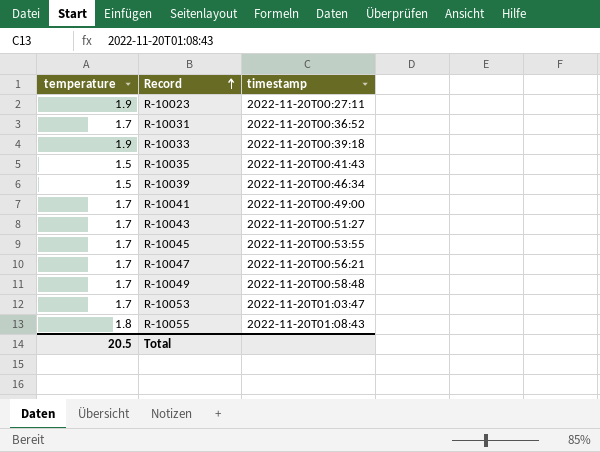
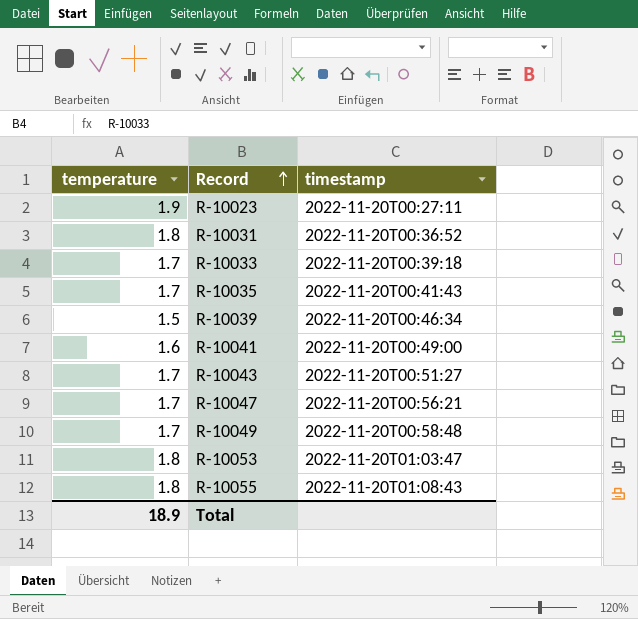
row R-10045: 1.7 | 2022-11-20T00:53:55 -> none
R-10031 | temperature: 1.7 -> 1.8
R-10033 | temperature: 1.9 -> 1.7
R-10035 | temperature: 1.5 -> 1.7
R-10041 | temperature: 1.7 -> 1.6
R-10053 | temperature: 1.7 -> 1.8
Total | temperature: 20.5 -> 18.9

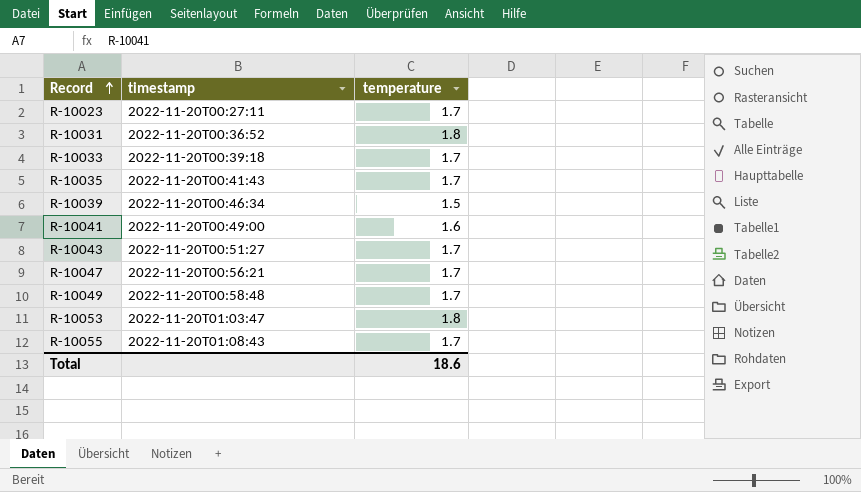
column temperature | position: 1 -> 3
R-10023 | temperature: 1.9 -> 1.7
R-10055 | temperature: 1.8 -> 1.7
Total | temperature: 18.9 -> 18.6

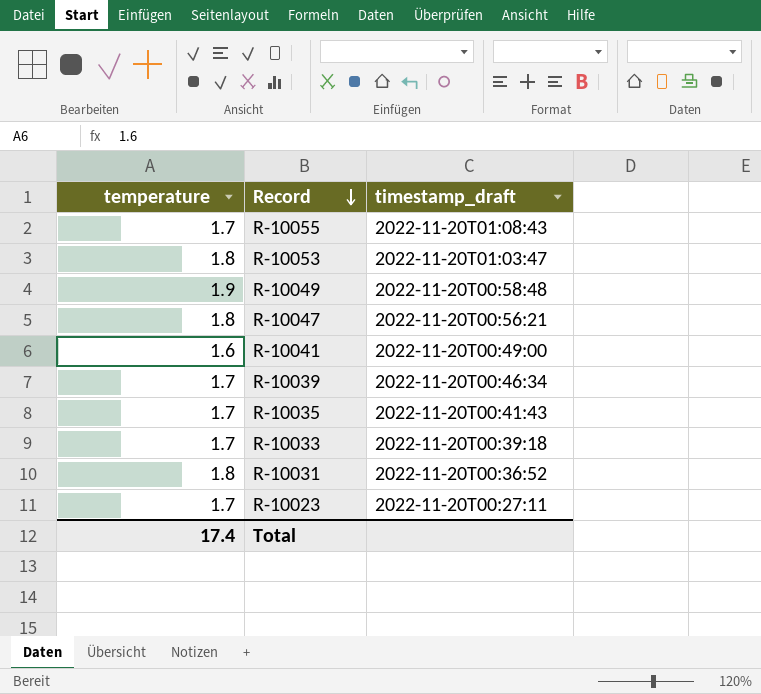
row order: Record ascending -> Record descending
column temperature | position: 3 -> 1
column name: timestamp -> timestamp_draft
row R-10043: 2022-11-20T00:51:27 | 1.7 -> none
R-10049 | temperature: 1.7 -> 1.9
R-10047 | temperature: 1.7 -> 1.8
R-10039 | temperature: 1.5 -> 1.7
Total | temperature: 18.6 -> 17.4

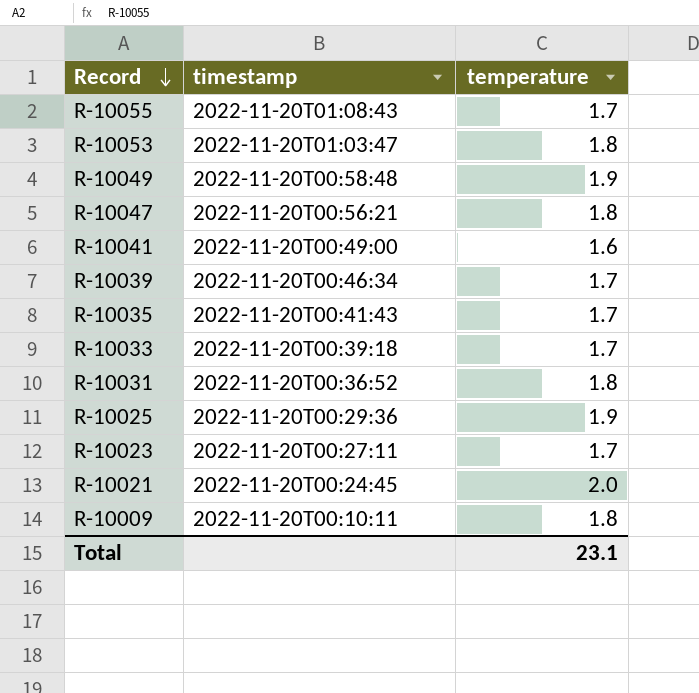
column name: timestamp_draft -> timestamp
column temperature | position: 1 -> 3
row R-10025: none -> 2022-11-20T00:29:36 | 1.9
row R-10021: none -> 2022-11-20T00:24:45 | 2.0
row R-10009: none -> 2022-11-20T00:10:11 | 1.8
Total | temperature: 17.4 -> 23.1

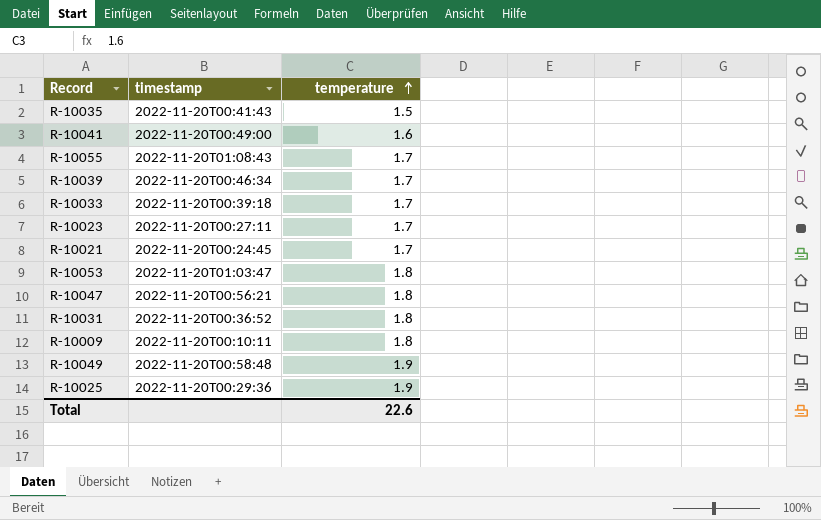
row order: Record descending -> temperature ascending
R-10035 | temperature: 1.7 -> 1.5
R-10021 | temperature: 2.0 -> 1.7
Total | temperature: 23.1 -> 22.6

